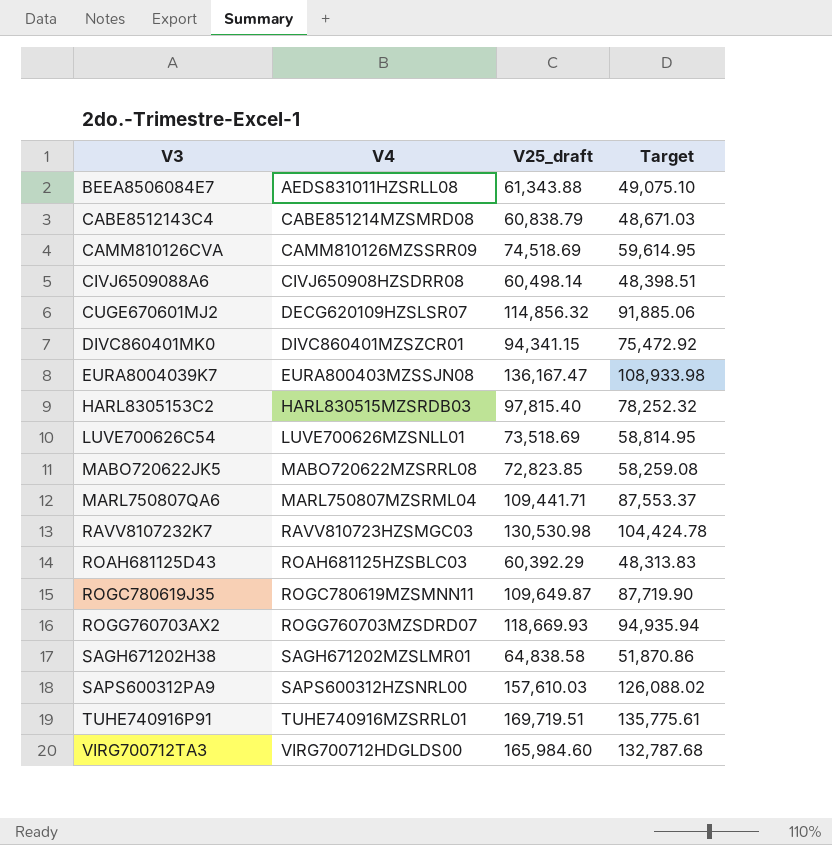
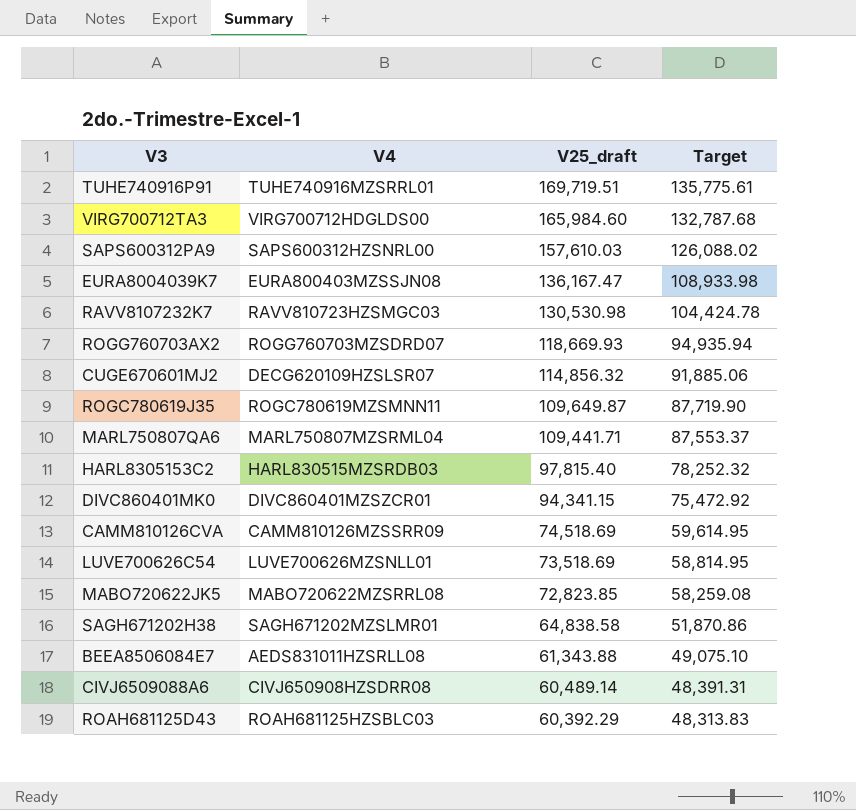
row order: V3 ascending -> V25_draft descending
row CABE8512143C4: CABE851214MZSMRD08 | 60,838.79 | 48,671.03 -> none
CIVJ6509088A6 | V25_draft: 60,498.14 -> 60,489.14
CIVJ6509088A6 | Target: 48,398.51 -> 48,391.31

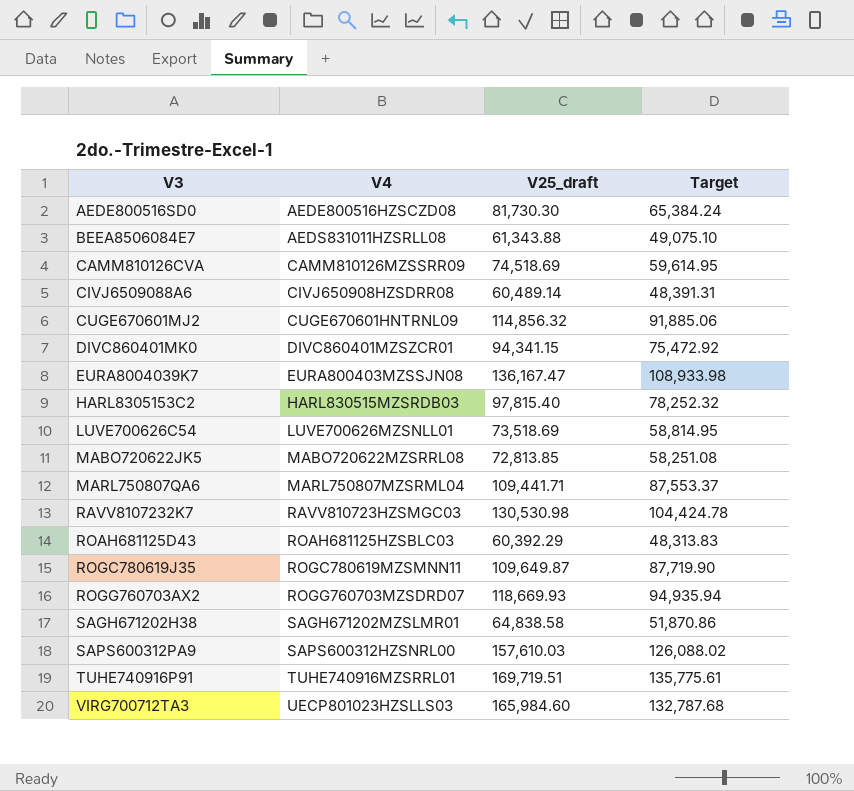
row order: V25_draft descending -> V3 ascending
row AEDE800516SD0: none -> AEDE800516HZSCZD08 | 81,730.30 | 65,384.24
CUGE670601MJ2 | V4: DECG620109HZSLSR07 -> CUGE670601HNTRNL09
MABO720622JK5 | V25_draft: 72,823.85 -> 72,813.85
MABO720622JK5 | Target: 58,259.08 -> 58,251.08
VIRG700712TA3 | V4: VIRG700712HDGLDS00 -> UECP801023HZSLLS03

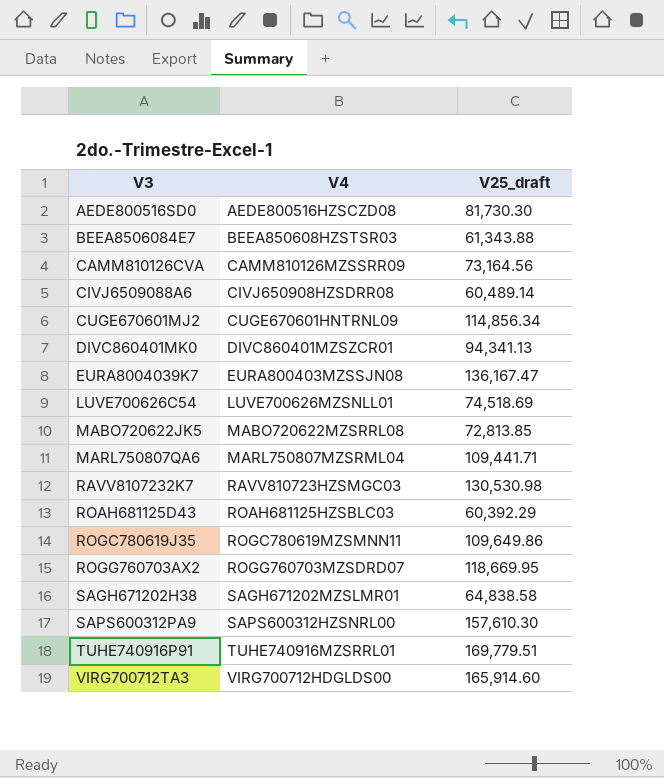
column Target | formula: [V25_draft] * 0.8 -> none
row HARL8305153C2: HARL830515MZSRDB03 | 97,815.40 | 78,252.32 -> none
BEEA8506084E7 | V4: AEDS831011HZSRLL08 -> BEEA850608HZSTSR03
CAMM810126CVA | V25_draft: 74,518.69 -> 73,164.56
CUGE670601MJ2 | V25_draft: 114,856.32 -> 114,856.34
DIVC860401MK0 | V25_draft: 94,341.15 -> 94,341.13
LUVE700626C54 | V25_draft: 73,518.69 -> 74,518.69
ROGC780619J35 | V25_draft: 109,649.87 -> 109,649.86
ROGG760703AX2 | V25_draft: 118,669.93 -> 118,669.95
SAPS600312PA9 | V25_draft: 157,610.03 -> 157,610.30
TUHE740916P91 | V25_draft: 169,719.51 -> 169,779.51
VIRG700712TA3 | V4: UECP801023HZSLLS03 -> VIRG700712HDGLDS00
VIRG700712TA3 | V25_draft: 165,984.60 -> 165,914.60

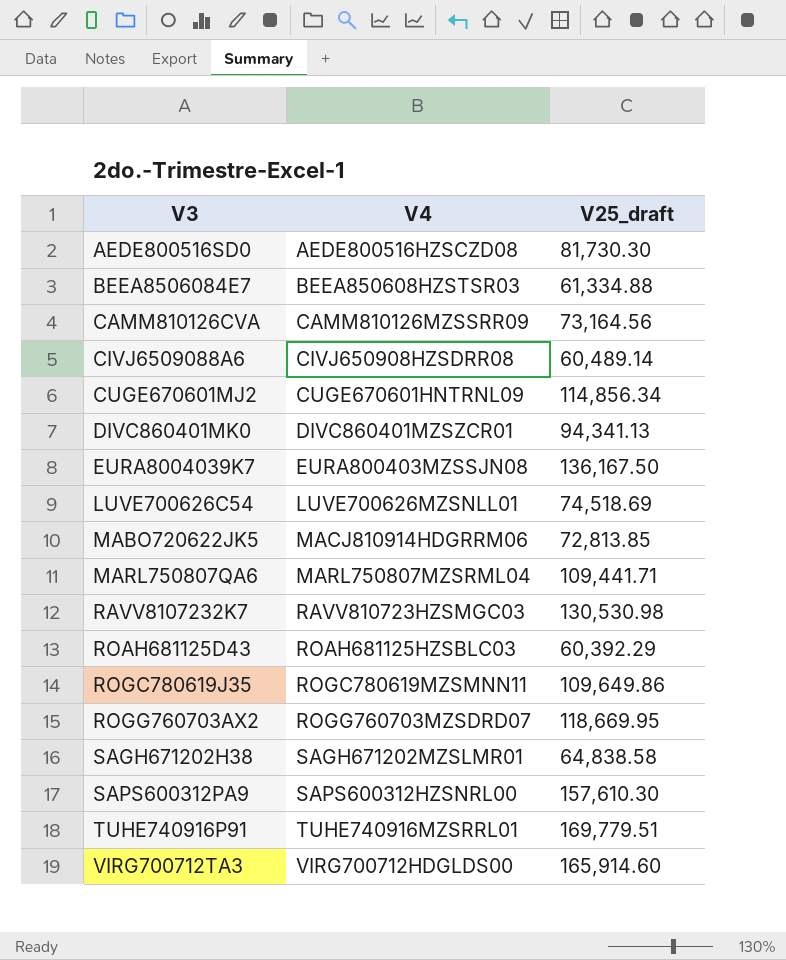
BEEA8506084E7 | V25_draft: 61,343.88 -> 61,334.88
EURA8004039K7 | V25_draft: 136,167.47 -> 136,167.50
MABO720622JK5 | V4: MABO720622MZSRRL08 -> MACJ810914HDGRRM06

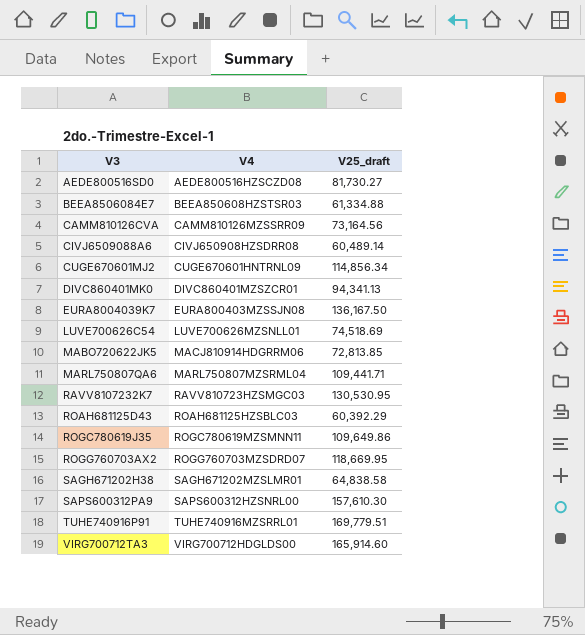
AEDE800516SD0 | V25_draft: 81,730.30 -> 81,730.27
RAVV8107232K7 | V25_draft: 130,530.98 -> 130,530.95

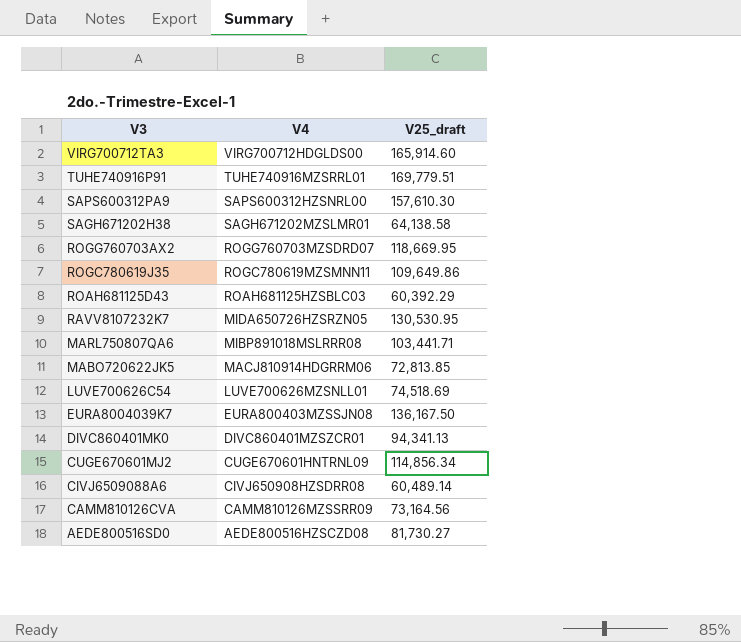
row order: V3 ascending -> V3 descending
row BEEA8506084E7: BEEA850608HZSTSR03 | 61,334.88 -> none
SAGH671202H38 | V25_draft: 64,838.58 -> 64,138.58
RAVV8107232K7 | V4: RAVV810723HZSMGC03 -> MIDA650726HZSRZN05
MARL750807QA6 | V4: MARL750807MZSRML04 -> MIBP891018MSLRRR08
MARL750807QA6 | V25_draft: 109,441.71 -> 103,441.71

